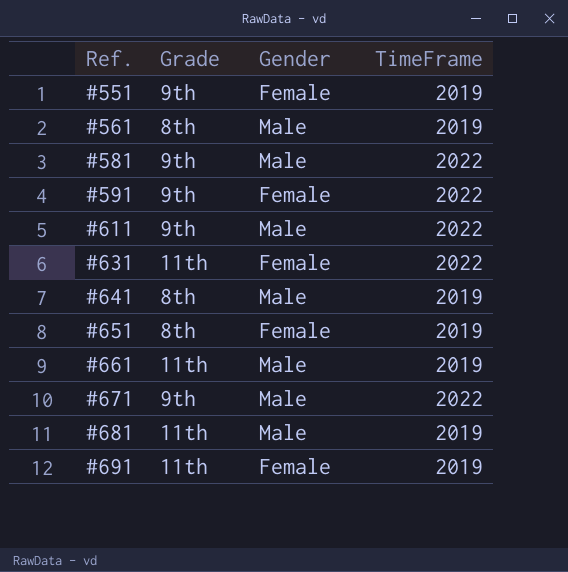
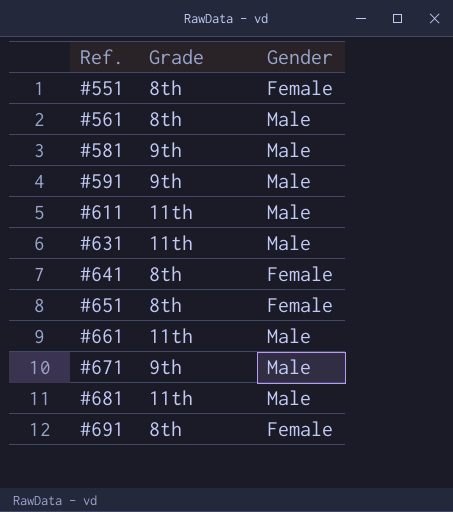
column TimeFrame | position: 4 -> none
#551 | Grade: 9th -> 8th
#591 | Gender: Female -> Male
#611 | Grade: 9th -> 11th
#631 | Gender: Female -> Male
#641 | Gender: Male -> Female
#691 | Grade: 11th -> 8th

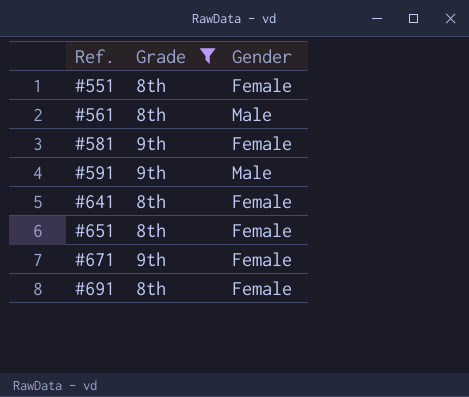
filter: none -> Grade != 11th
#581 | Gender: Male -> Female
#671 | Gender: Male -> Female

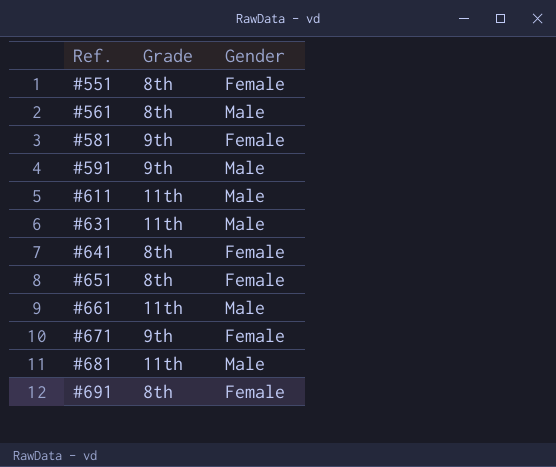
filter: Grade != 11th -> none

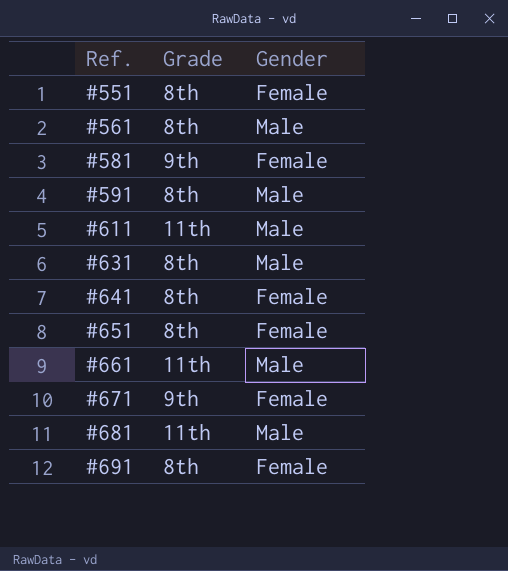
#591 | Grade: 9th -> 8th
#631 | Grade: 11th -> 8th

